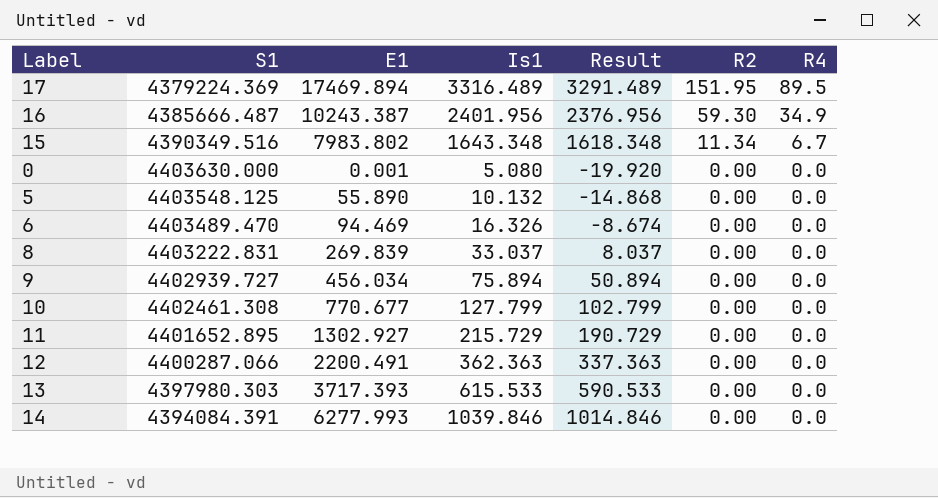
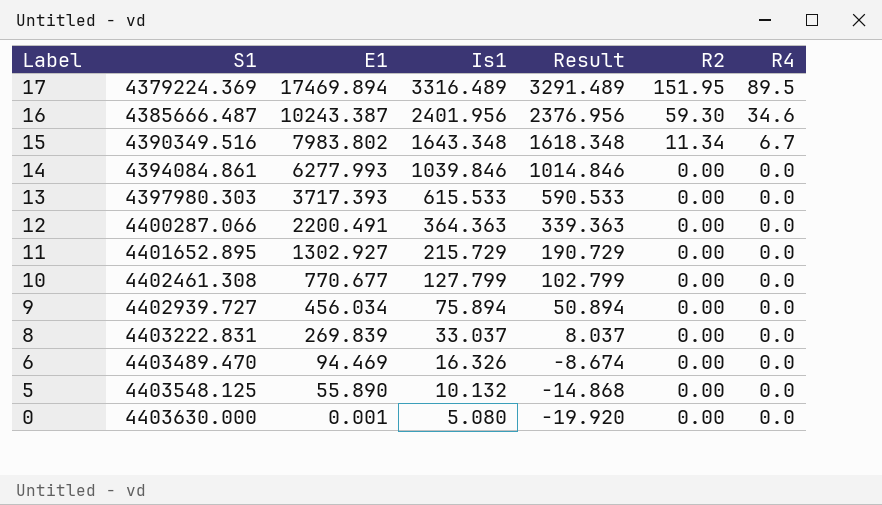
row order: R2 descending -> Label descending
16 | R4: 34.9 -> 34.6
14 | S1: 4394084.391 -> 4394084.861
12 | Is1: 362.363 -> 364.363
12 | Result: 337.363 -> 339.363

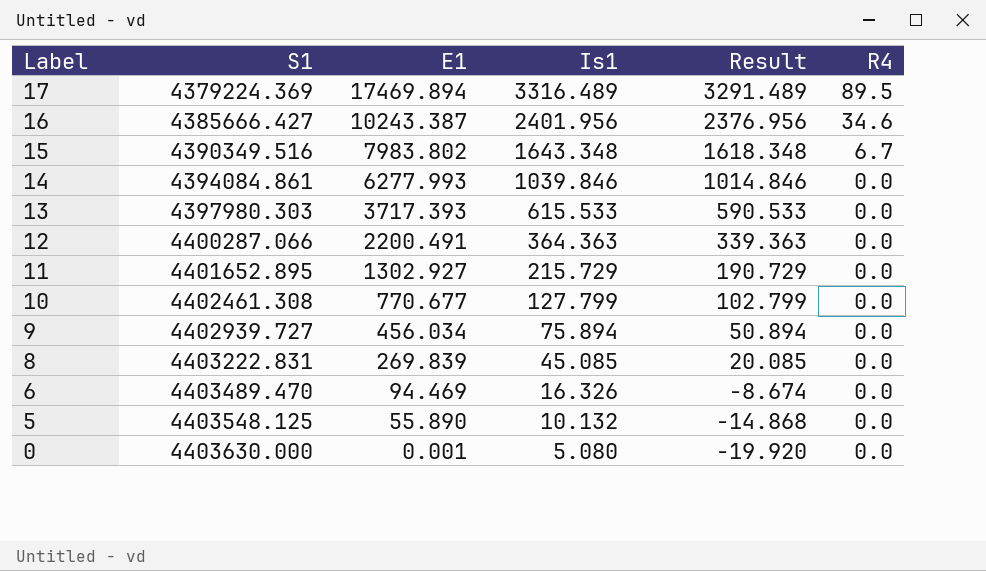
column R2 | position: 6 -> none
16 | S1: 4385666.487 -> 4385666.427
8 | Is1: 33.037 -> 45.085
8 | Result: 8.037 -> 20.085

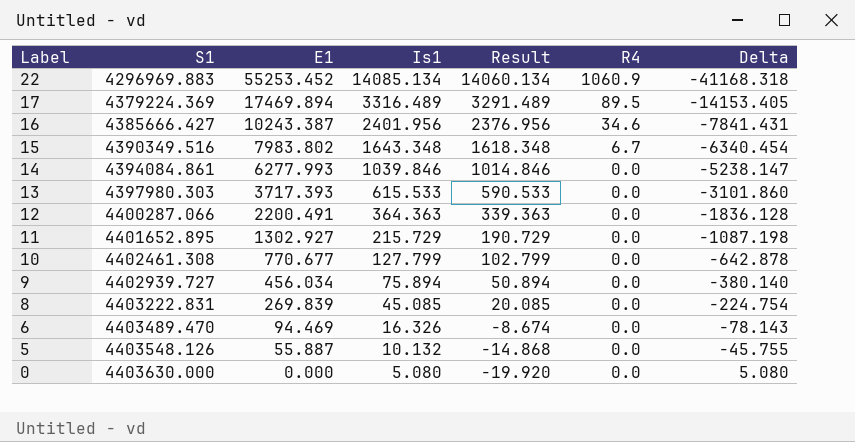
column Delta | formula: none -> [Is1] - [E1]
row 22: none -> 4296969.883 | 55253.452 | 14085.134 | 14060.134 | 1060.9 | -41168.318
5 | S1: 4403548.125 -> 4403548.126
5 | E1: 55.890 -> 55.887
0 | E1: 0.001 -> 0.000

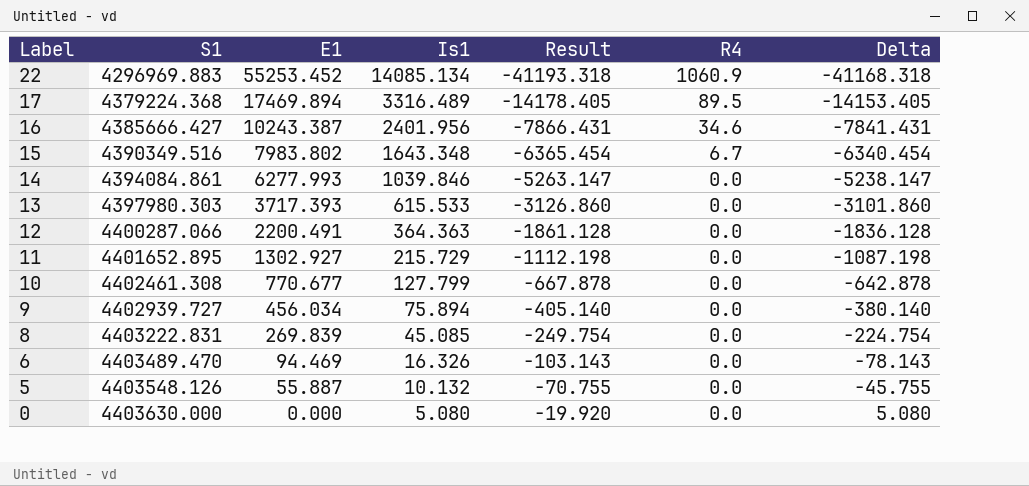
column Result | formula: [Is1] - 25 -> [Delta] - 25
17 | S1: 4379224.369 -> 4379224.368

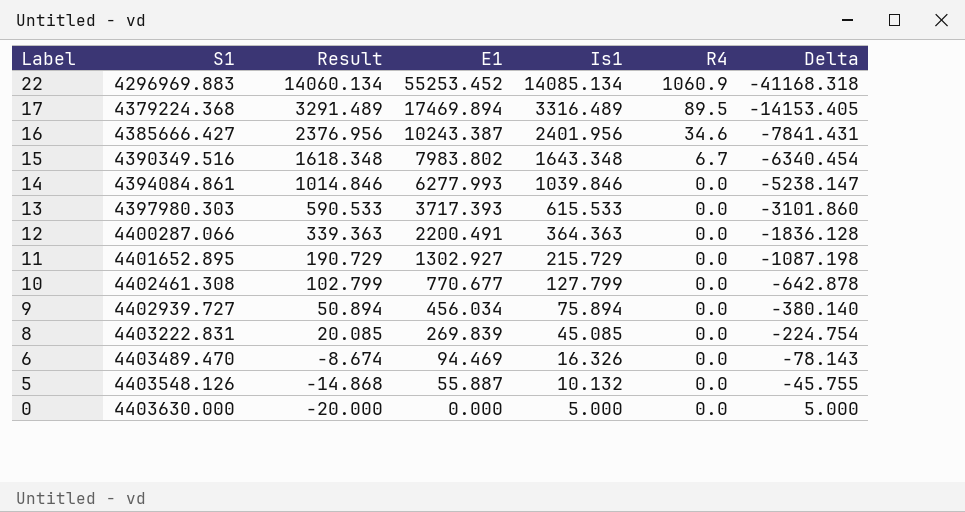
column Result | formula: [Delta] - 25 -> [Is1] - 25
column Result | position: 5 -> 3
0 | Is1: 5.080 -> 5.000
0 | Delta: 5.080 -> 5.000

